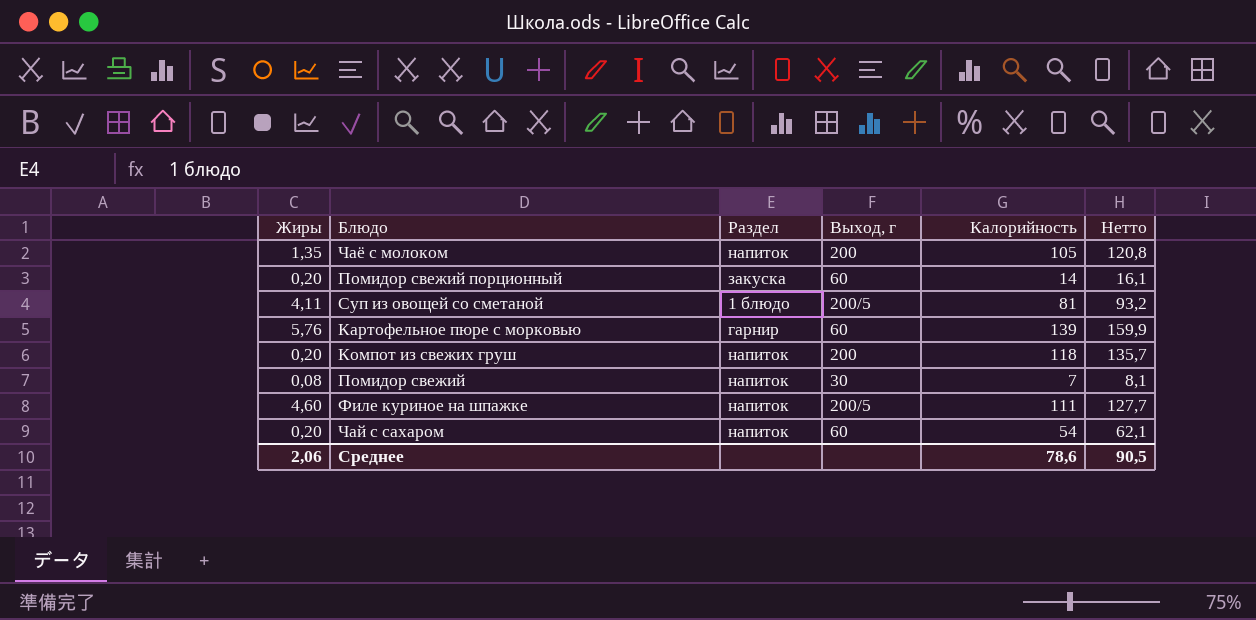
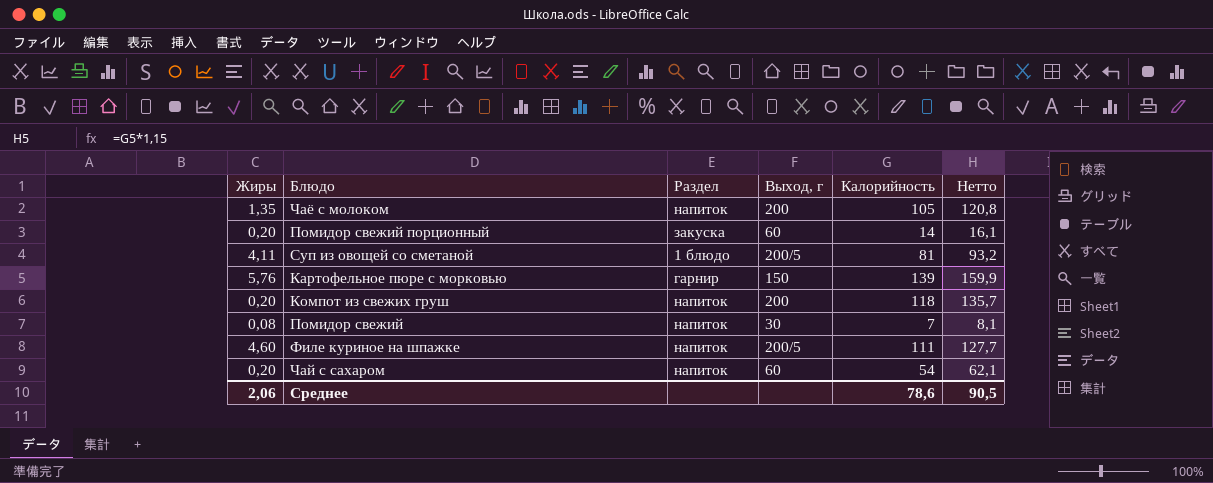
Картофельное пюре с морковью | Выход, г: 60 -> 150

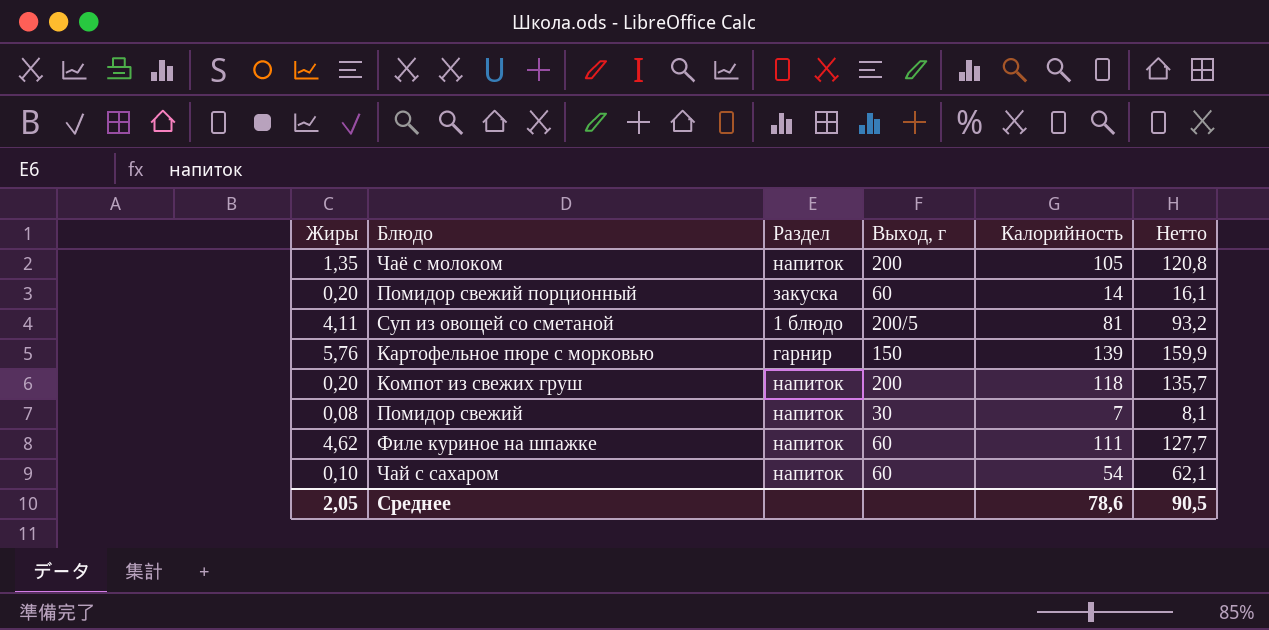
Филе куриное на шпажке | Жиры: 4,60 -> 4,62
Филе куриное на шпажке | Выход, г: 200/5 -> 60
Чай с сахаром | Жиры: 0,20 -> 0,10
Среднее | Жиры: 2,06 -> 2,05

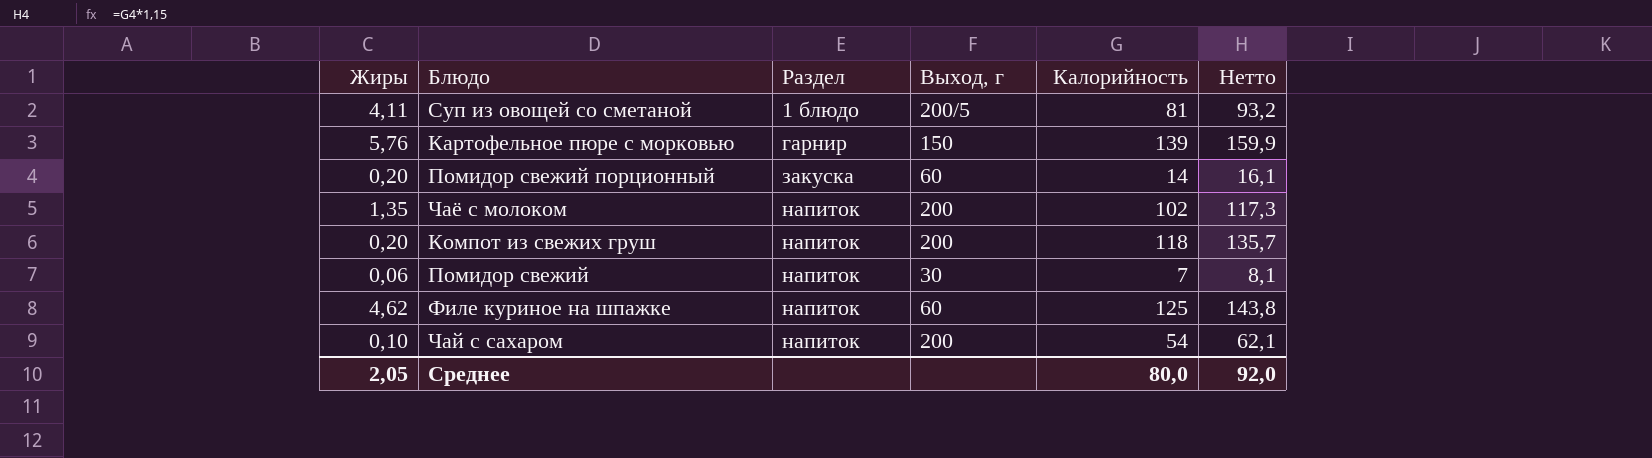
row order: none -> Раздел ascending
Чаё с молоком | Калорийность: 105 -> 102
Чаё с молоком | Нетто: 120,8 -> 117,3
Помидор свежий | Жиры: 0,08 -> 0,06
Филе куриное на шпажке | Калорийность: 111 -> 125
Филе куриное на шпажке | Нетто: 127,7 -> 143,8
Чай с сахаром | Выход, г: 60 -> 200
Среднее | Калорийность: 78,6 -> 80,0
Среднее | Нетто: 90,5 -> 92,0

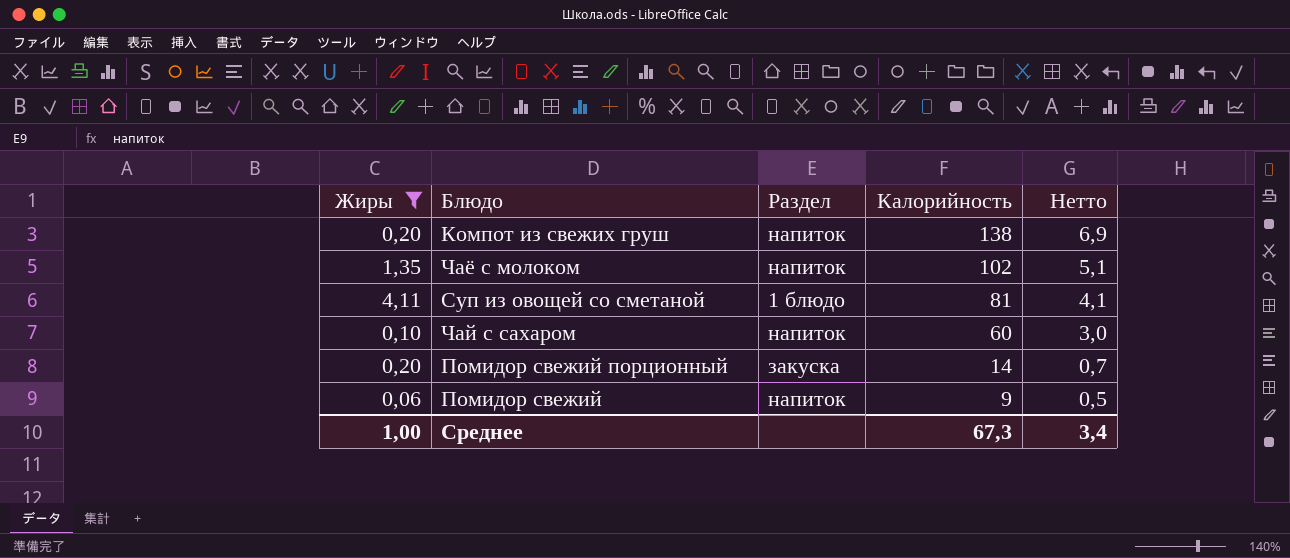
filter: none -> Жиры <= 4,11
row order: Раздел ascending -> Калорийность descending
column Выход, г | position: 4 -> none
column Нетто | formula: [Калорийность] * 1,15 -> [Калорийность] * 0,05
Компот из свежих груш | Калорийность: 118 -> 138
Чай с сахаром | Калорийность: 54 -> 60
Помидор свежий | Калорийность: 7 -> 9
Среднее | Жиры: 2,05 -> 1,00
Среднее | Калорийность: 80,0 -> 67,3
Среднее | Нетто: 92,0 -> 3,4

